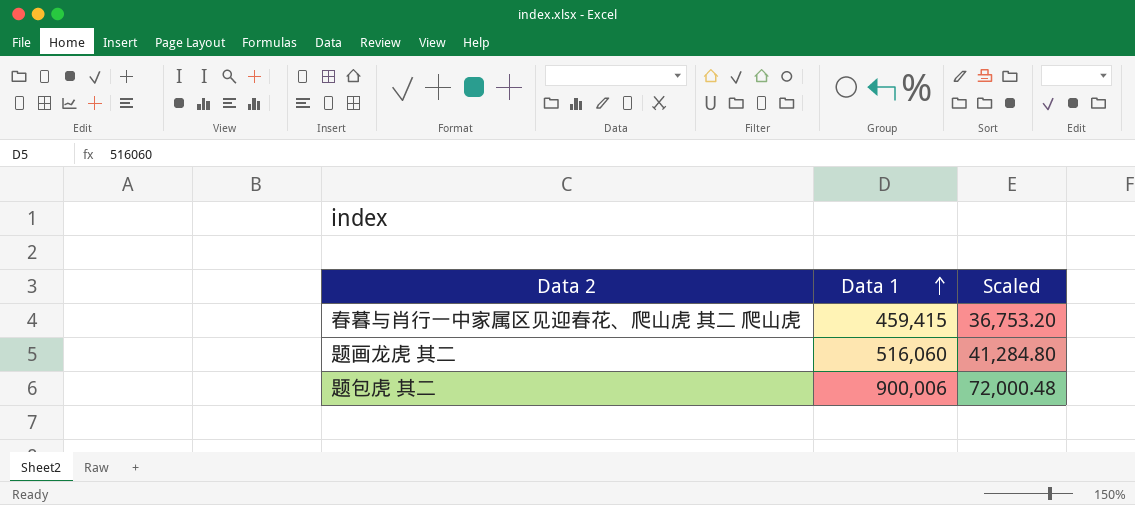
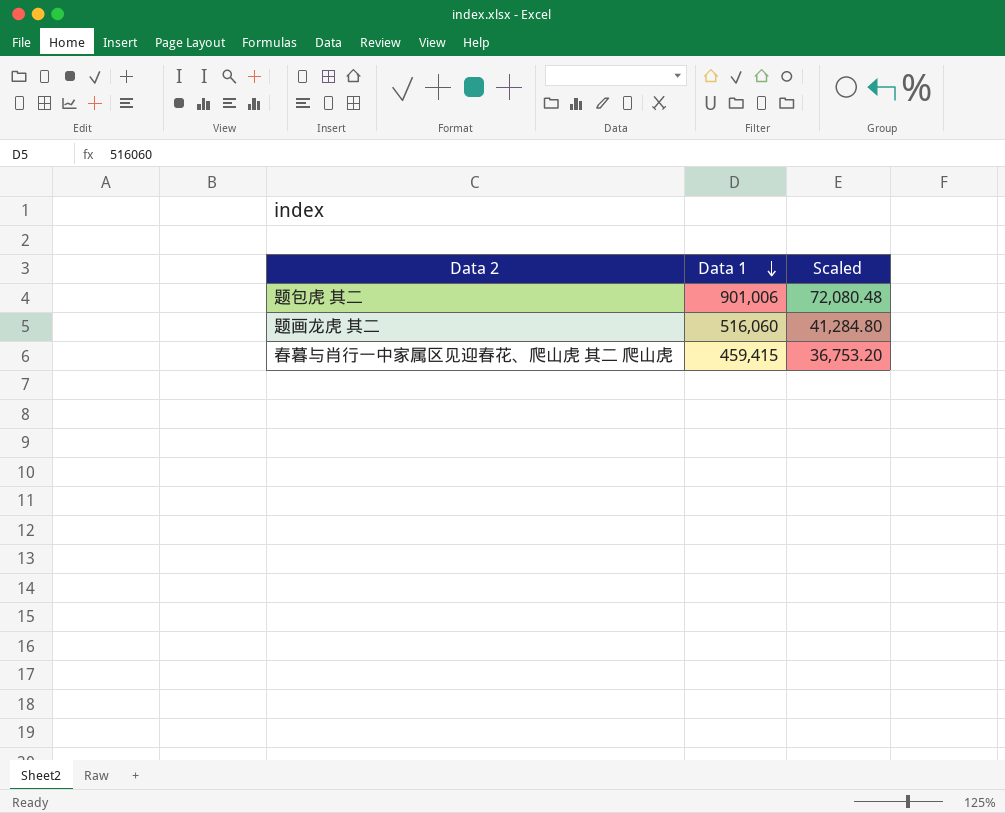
row order: Data 1 ascending -> Data 1 descending
题包虎 其二 | Data 1: 900,006 -> 901,006
题包虎 其二 | Scaled: 72,000.48 -> 72,080.48

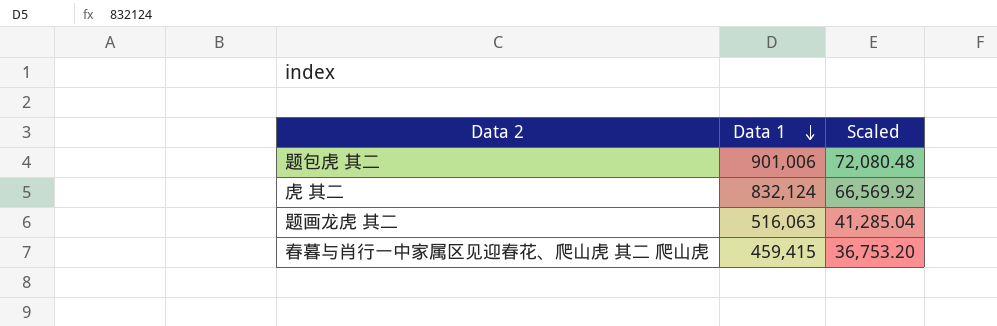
row 虎 其二: none -> 832,124 | 66,569.92
题画龙虎 其二 | Data 1: 516,060 -> 516,063
题画龙虎 其二 | Scaled: 41,284.80 -> 41,285.04

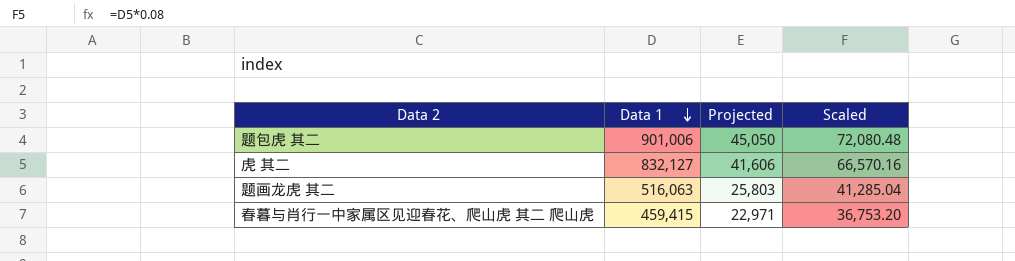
column Projected | formula: none -> [Data 1] * 0.05
虎 其二 | Data 1: 832,124 -> 832,127
虎 其二 | Scaled: 66,569.92 -> 66,570.16

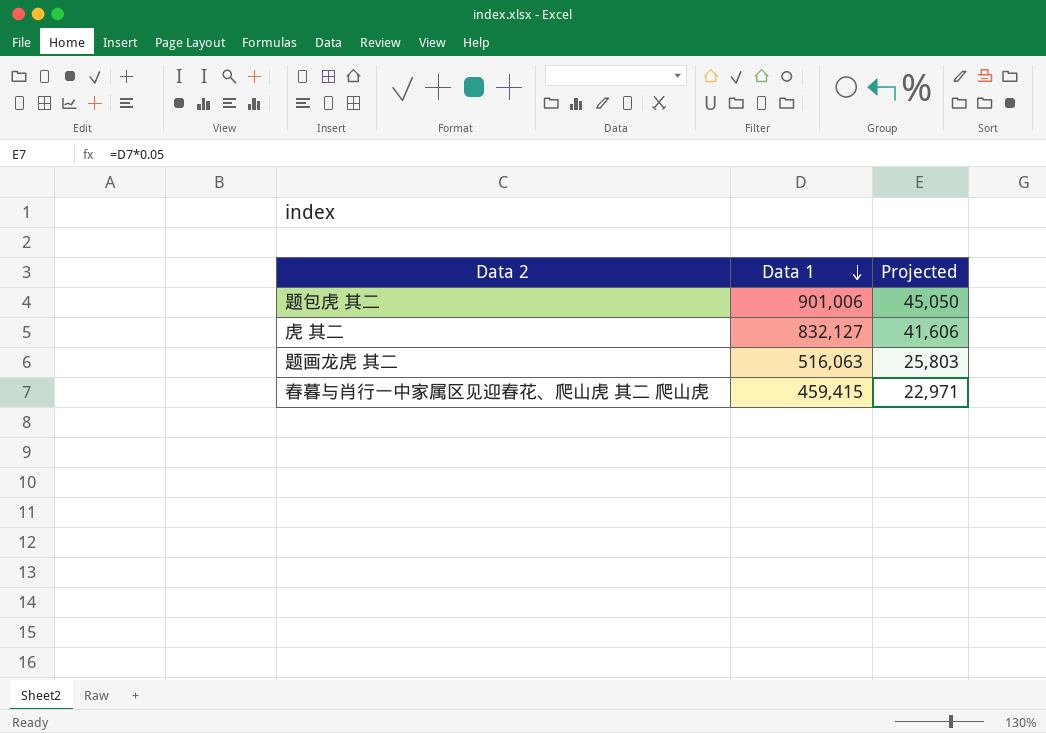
column Scaled | formula: [Data 1] * 0.08 -> none

